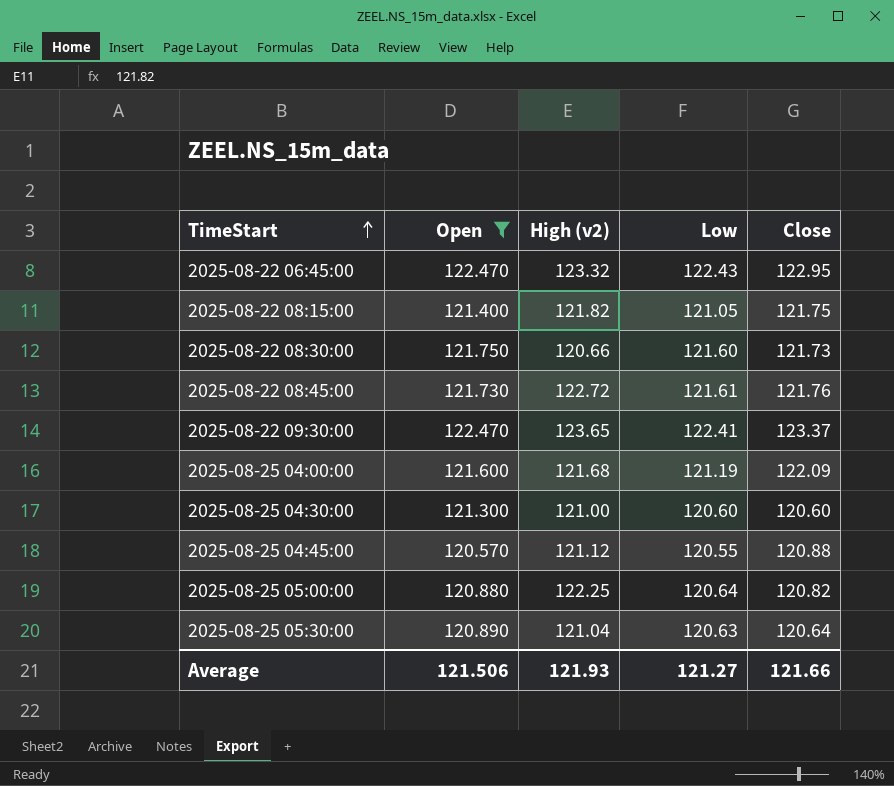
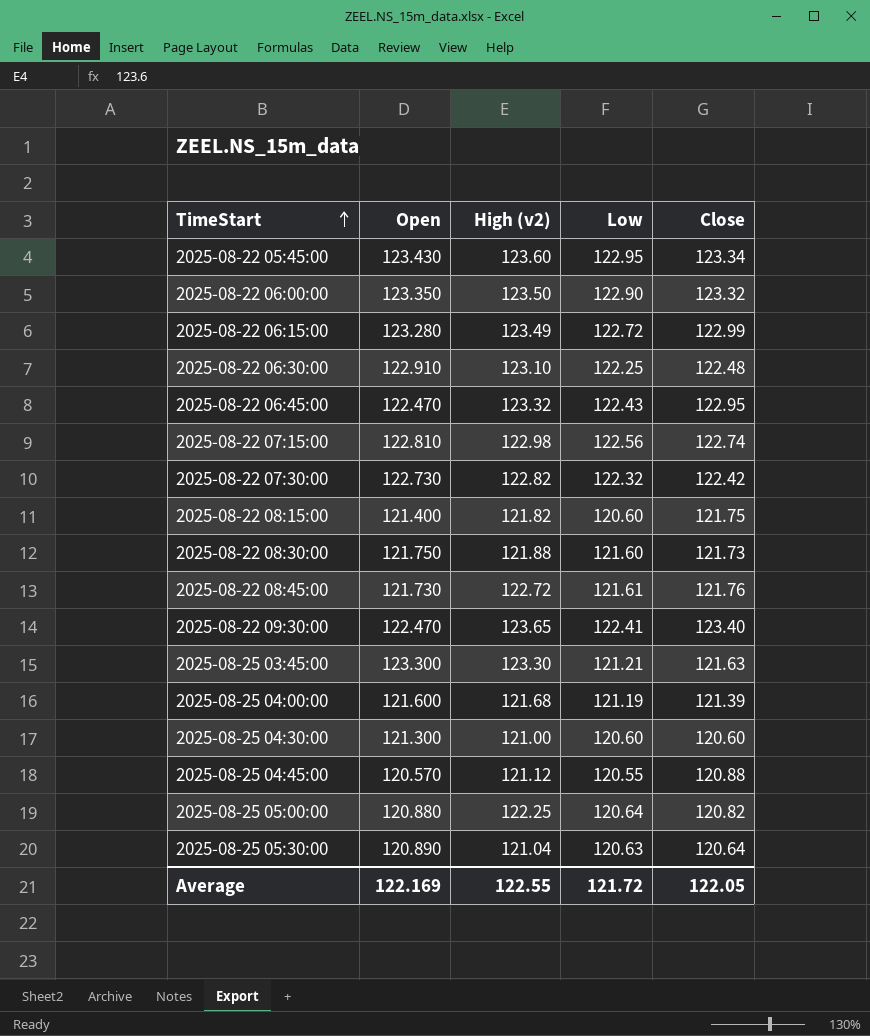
filter: Open <= 122.470 -> none
2025-08-22 08:15:00 | Low: 121.05 -> 120.60
2025-08-22 08:30:00 | High (v2): 120.66 -> 121.88
2025-08-22 09:30:00 | Close: 123.37 -> 123.40
2025-08-25 04:00:00 | Close: 122.09 -> 121.39
Average | Open: 121.506 -> 122.169
Average | High (v2): 121.93 -> 122.55
Average | Low: 121.27 -> 121.72
Average | Close: 121.66 -> 122.05

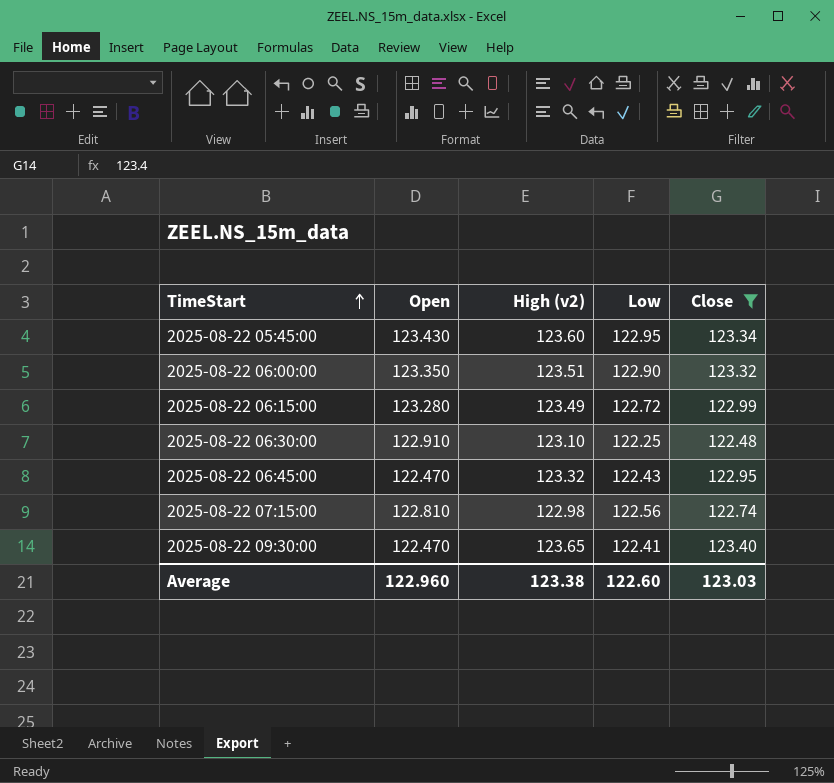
filter: none -> Close >= 122.48
2025-08-22 06:00:00 | High (v2): 123.50 -> 123.51
Average | Open: 122.169 -> 122.960
Average | High (v2): 122.55 -> 123.38
Average | Low: 121.72 -> 122.60
Average | Close: 122.05 -> 123.03

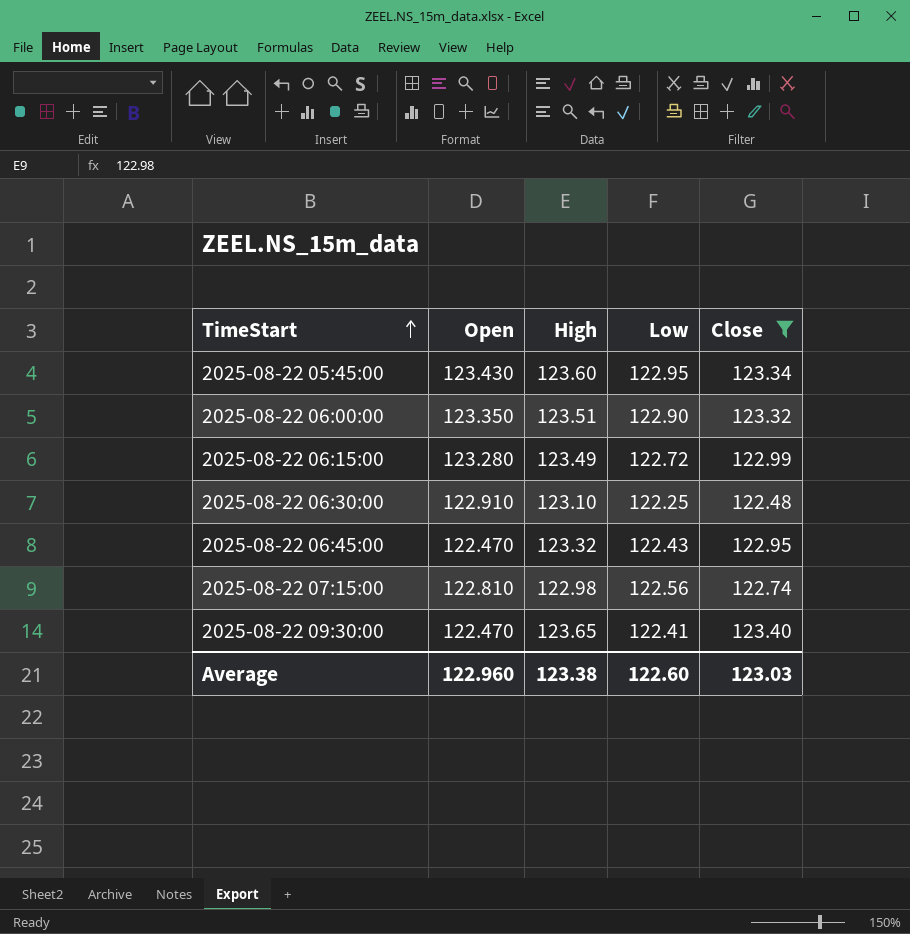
column name: High (v2) -> High

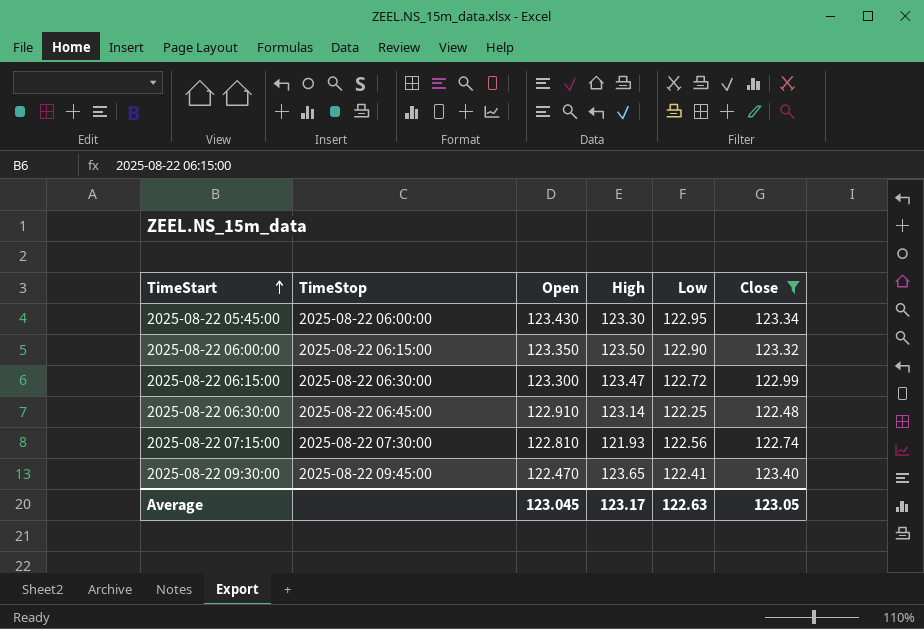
column TimeStop | position: none -> 2
row 2025-08-22 06:45:00: 122.470 | 123.32 | 122.43 | 122.95 -> none
2025-08-22 05:45:00 | High: 123.60 -> 123.30
2025-08-22 06:00:00 | High: 123.51 -> 123.50
2025-08-22 06:15:00 | Open: 123.280 -> 123.300
2025-08-22 06:15:00 | High: 123.49 -> 123.47
2025-08-22 06:30:00 | High: 123.10 -> 123.14
2025-08-22 07:15:00 | High: 122.98 -> 121.93
Average | Open: 122.960 -> 123.045
Average | High: 123.38 -> 123.17
Average | Low: 122.60 -> 122.63
Average | Close: 123.03 -> 123.05

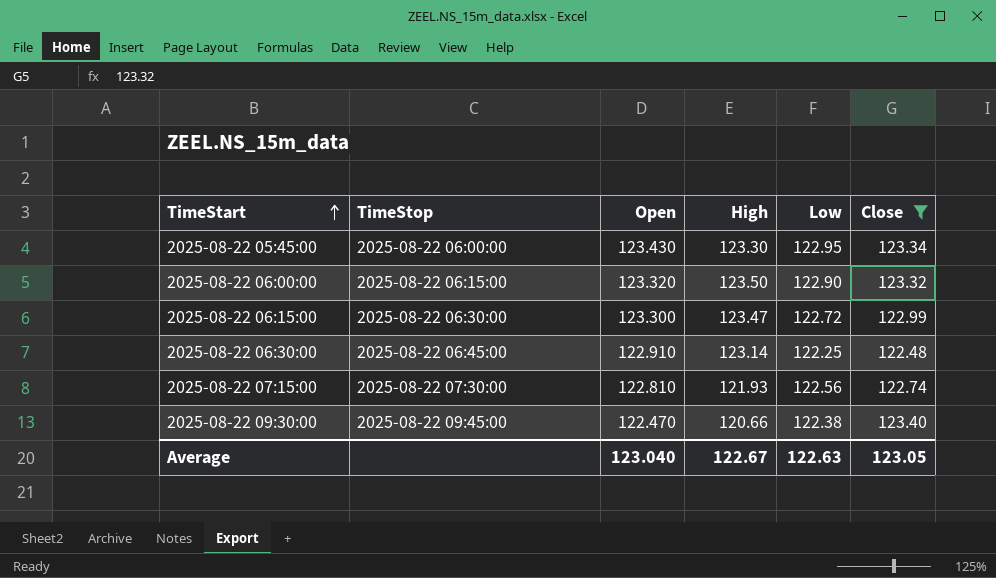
2025-08-22 06:00:00 | Open: 123.350 -> 123.320
2025-08-22 09:30:00 | High: 123.65 -> 120.66
2025-08-22 09:30:00 | Low: 122.41 -> 122.38
Average | Open: 123.045 -> 123.040
Average | High: 123.17 -> 122.67

